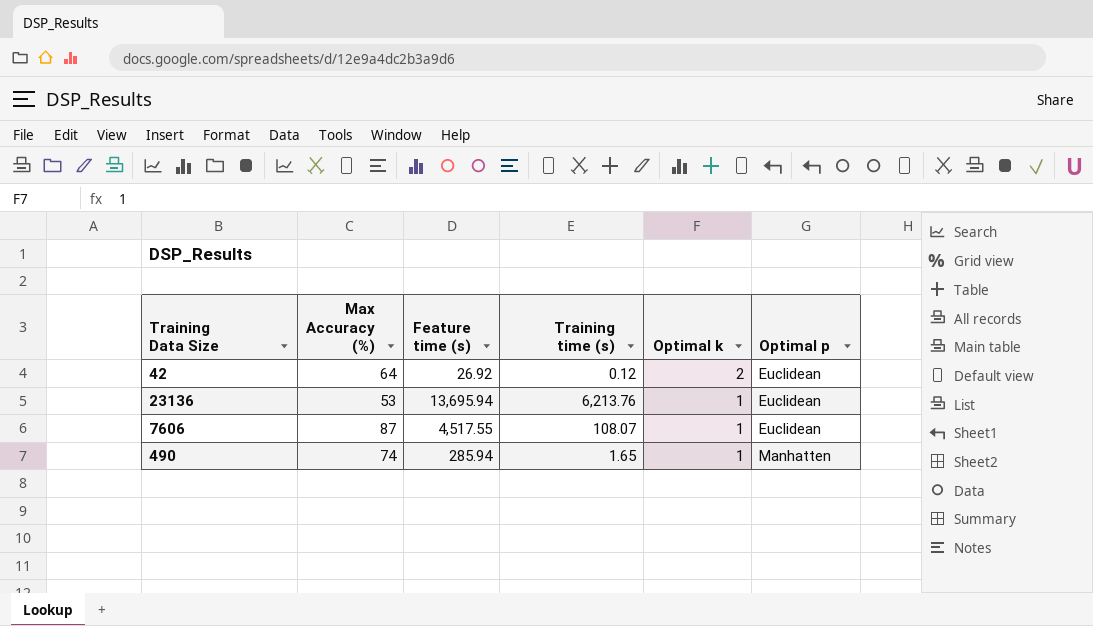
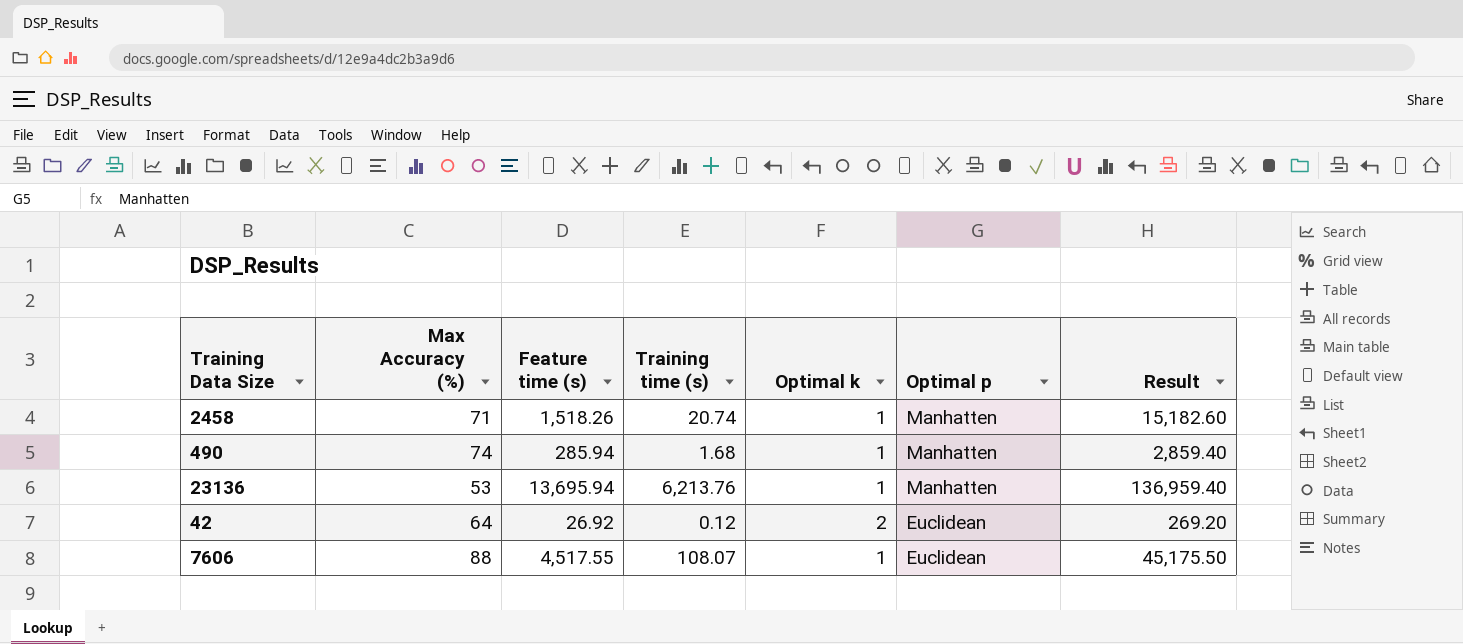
row order: Optimal k descending -> Optimal p descending
column Result | formula: none -> [Feature time (s)] * 10
row 2458: none -> 71 | 1,518.26 | 20.74 | 1 | Manhatten | 15,182.60
490 | Training time (s): 1.65 -> 1.68
23136 | Optimal p: Euclidean -> Manhatten
7606 | Max Accuracy (%): 87 -> 88

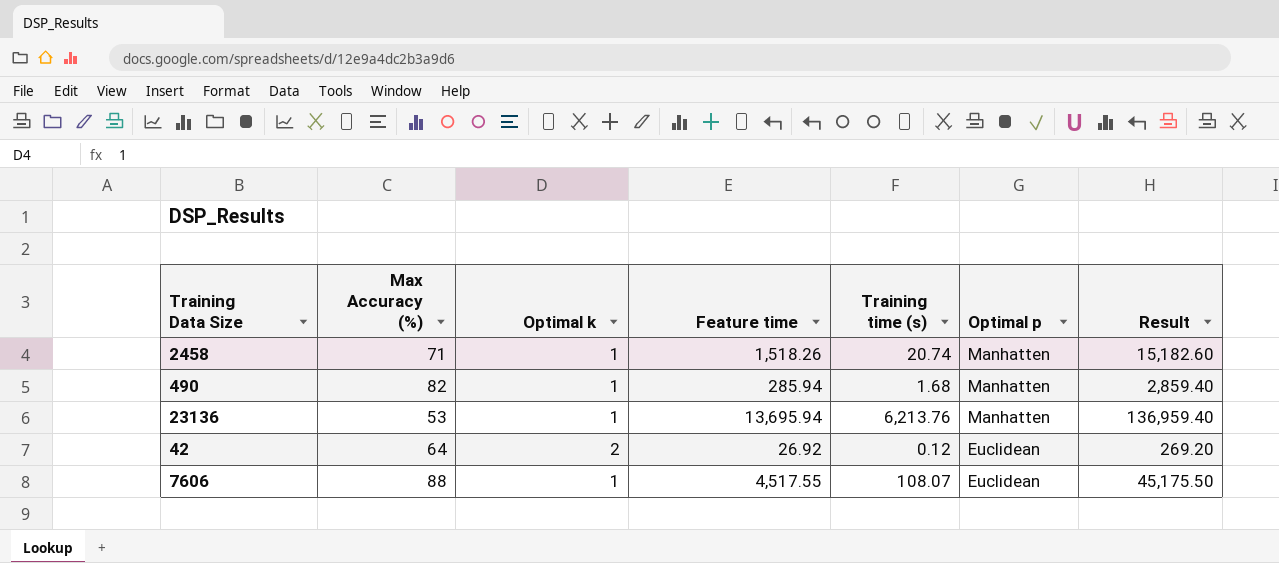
column Optimal k | position: 5 -> 3
column name: Feature time (s) -> Feature time
490 | Max Accuracy (%): 74 -> 82

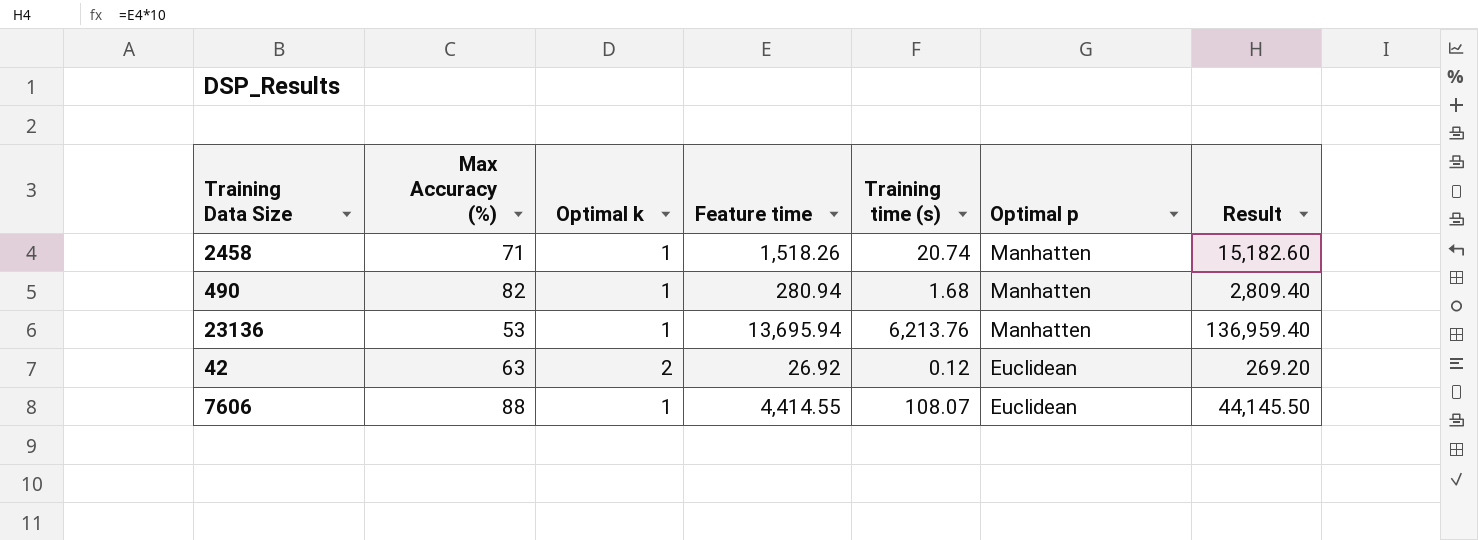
490 | Feature time: 285.94 -> 280.94
490 | Result: 2,859.40 -> 2,809.40
42 | Max Accuracy (%): 64 -> 63
7606 | Feature time: 4,517.55 -> 4,414.55
7606 | Result: 45,175.50 -> 44,145.50

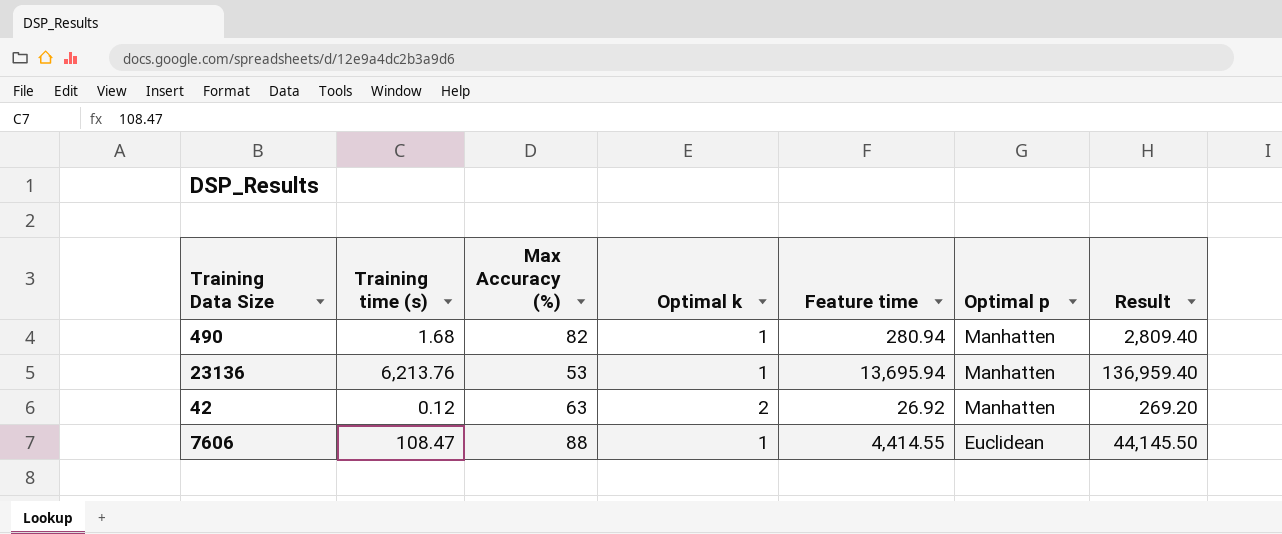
column Training time (s) | position: 5 -> 2
row 2458: 71 | 1 | 1,518.26 | 20.74 | Manhatten | 15,182.60 -> none
42 | Optimal p: Euclidean -> Manhatten
7606 | Training time (s): 108.07 -> 108.47

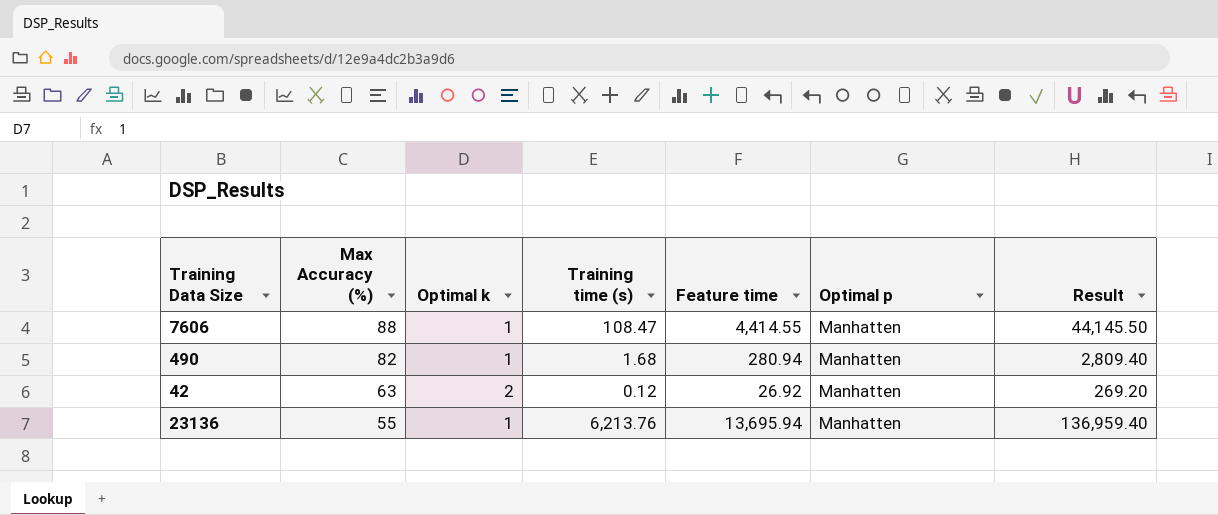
row order: Optimal p descending -> Max Accuracy (%) descending
column Training time (s) | position: 2 -> 4
7606 | Optimal p: Euclidean -> Manhatten
23136 | Max Accuracy (%): 53 -> 55

